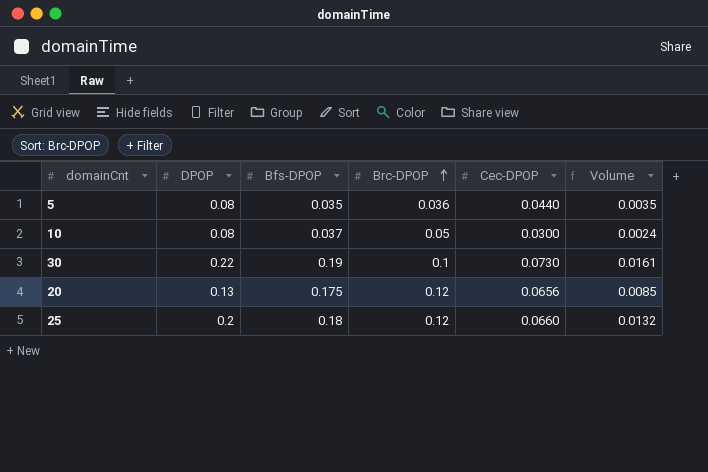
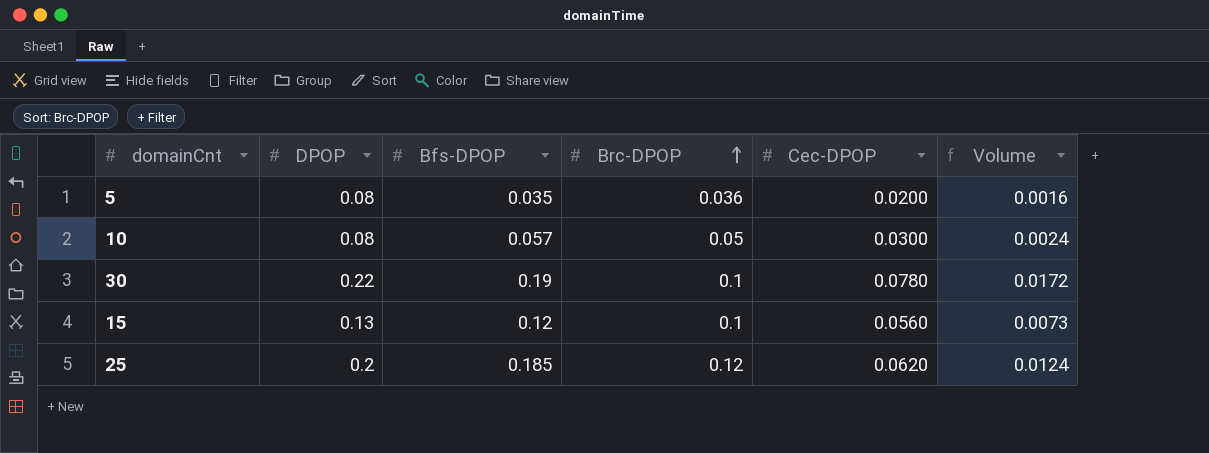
row 20: 0.13 | 0.175 | 0.12 | 0.0656 | 0.0085 -> none
5 | Cec-DPOP: 0.0440 -> 0.0200
5 | Volume: 0.0035 -> 0.0016
10 | Bfs-DPOP: 0.037 -> 0.057
30 | Cec-DPOP: 0.0730 -> 0.0780
30 | Volume: 0.0161 -> 0.0172
row 15: none -> 0.13 | 0.12 | 0.1 | 0.0560 | 0.0073
25 | Bfs-DPOP: 0.18 -> 0.185
25 | Cec-DPOP: 0.0660 -> 0.0620
25 | Volume: 0.0132 -> 0.0124

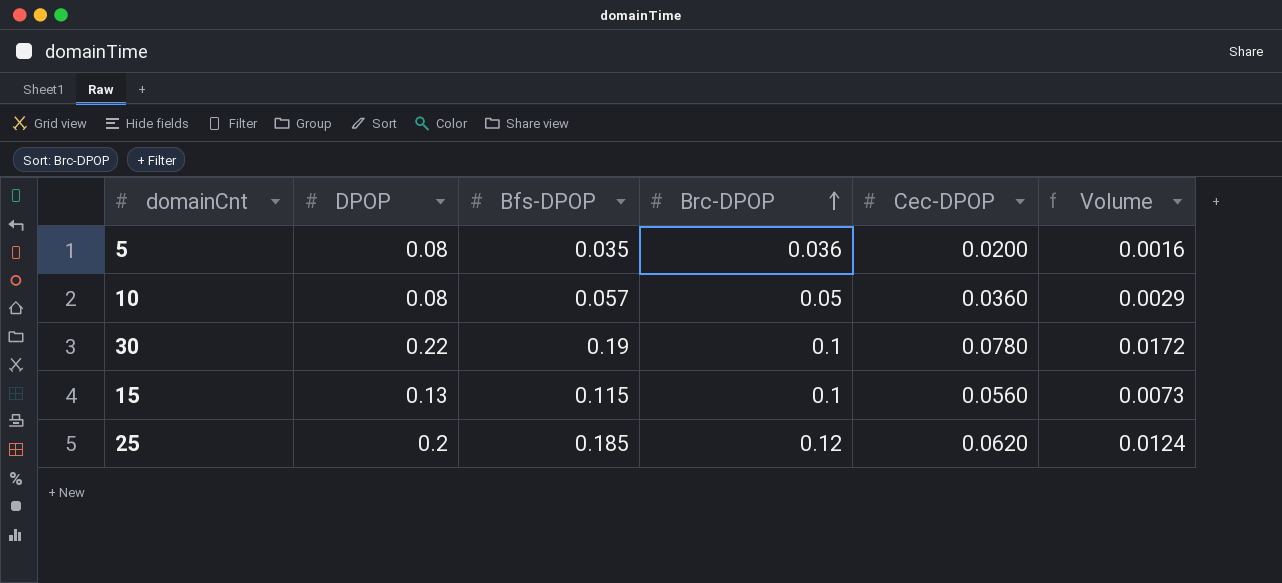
10 | Cec-DPOP: 0.0300 -> 0.0360
10 | Volume: 0.0024 -> 0.0029
15 | Bfs-DPOP: 0.12 -> 0.115

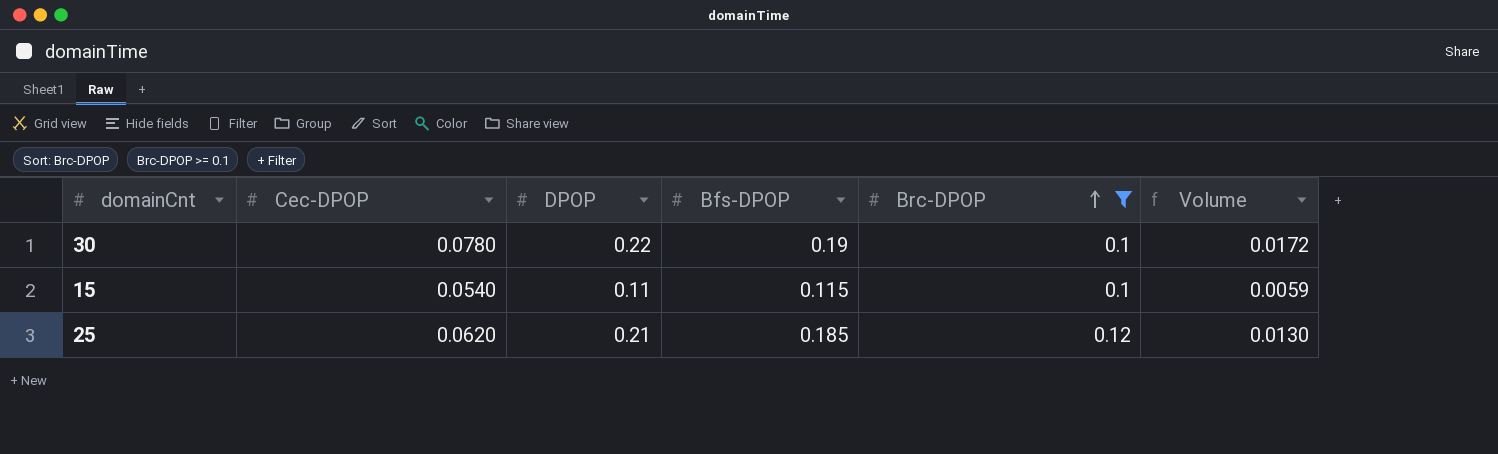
filter: none -> Brc-DPOP >= 0.1
column Cec-DPOP | position: 5 -> 2
15 | Cec-DPOP: 0.0560 -> 0.0540
15 | DPOP: 0.13 -> 0.11
15 | Volume: 0.0073 -> 0.0059
25 | DPOP: 0.2 -> 0.21
25 | Volume: 0.0124 -> 0.0130

